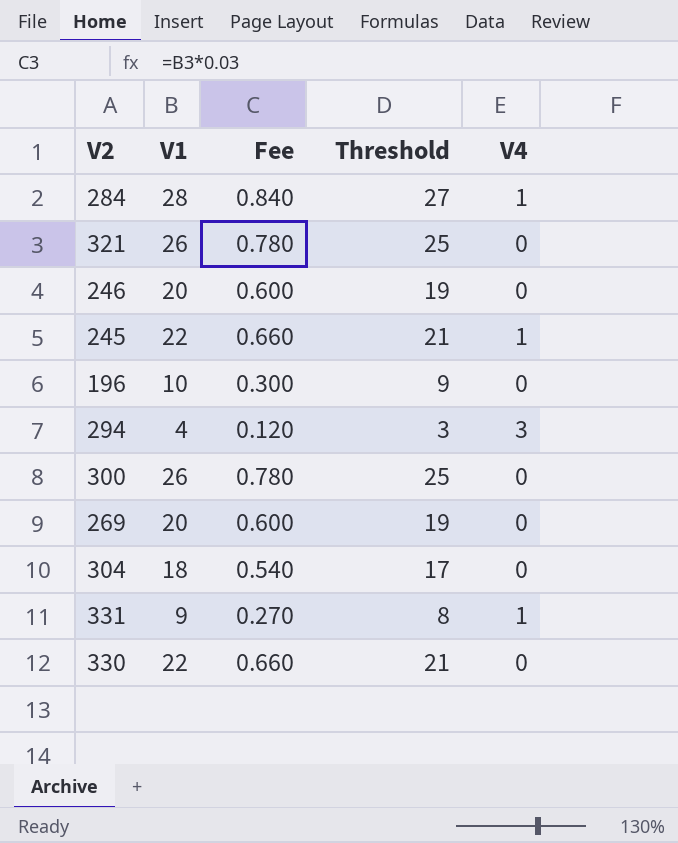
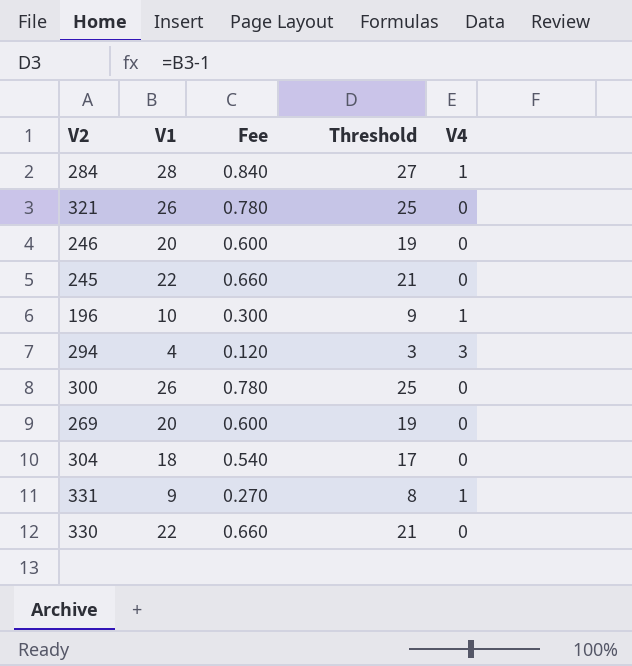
245 | V4: 1 -> 0
196 | V4: 0 -> 1

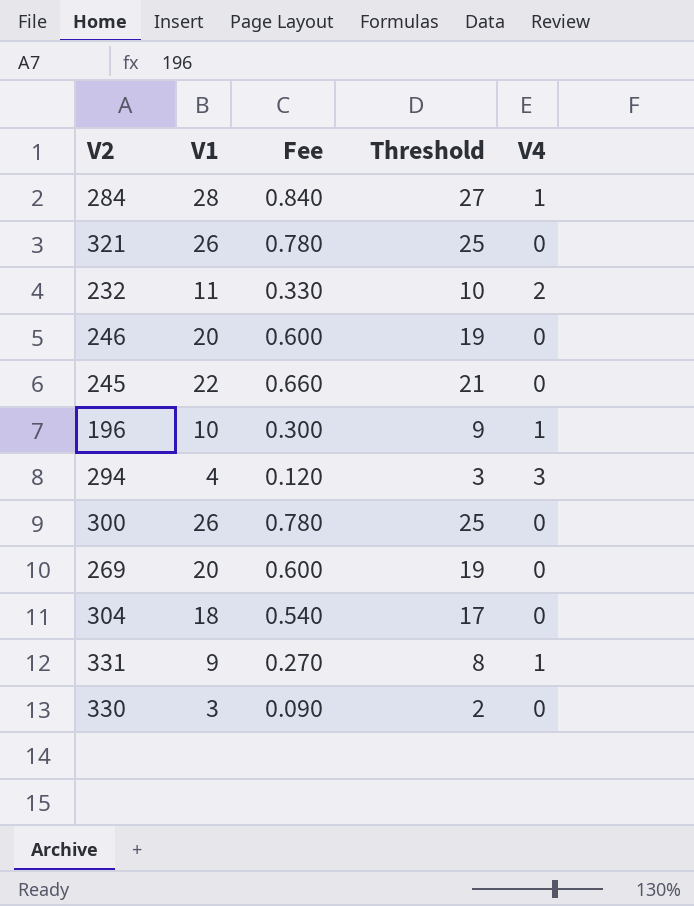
row 232: none -> 11 | 0.330 | 10 | 2
330 | V1: 22 -> 3
330 | Fee: 0.660 -> 0.090
330 | Threshold: 21 -> 2

